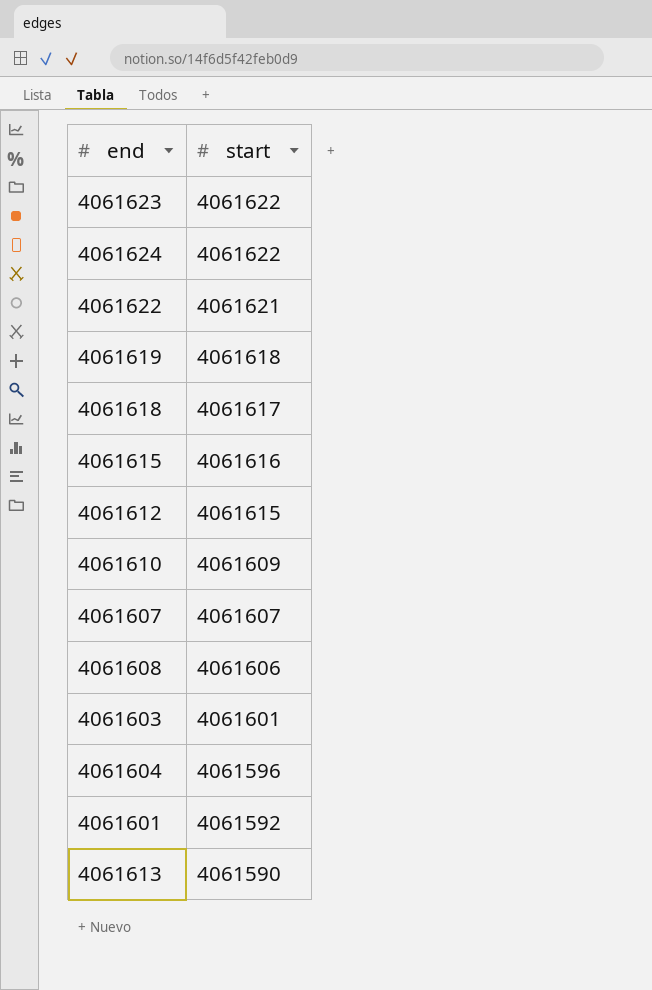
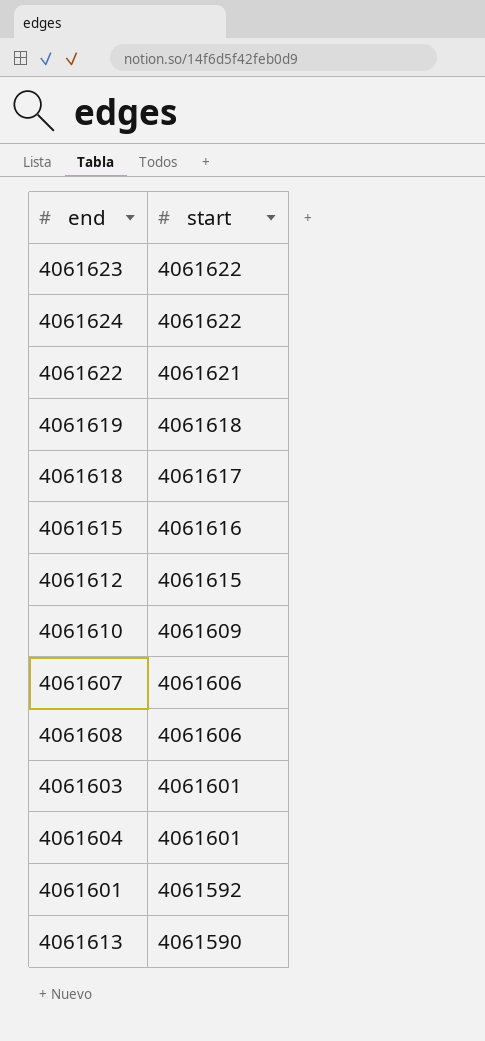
4061607 | start: 4061607 -> 4061606
4061604 | start: 4061596 -> 4061601

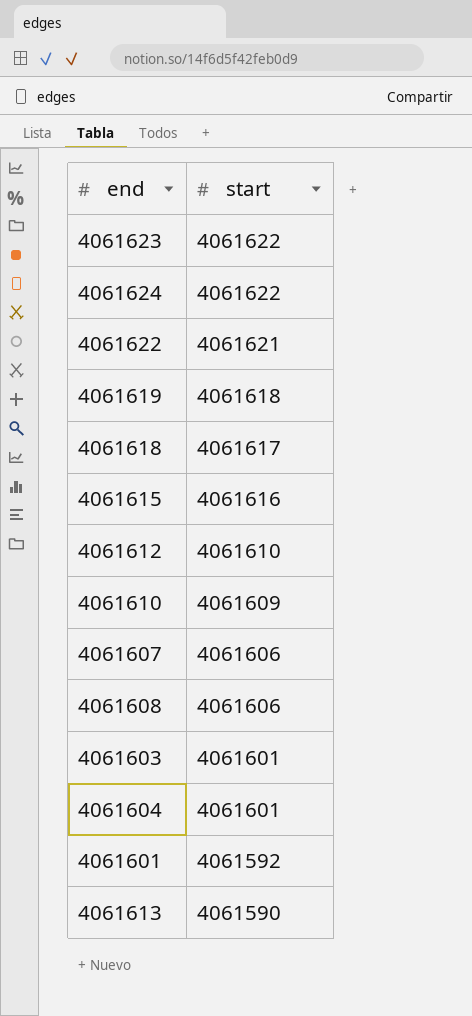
4061612 | start: 4061615 -> 4061610

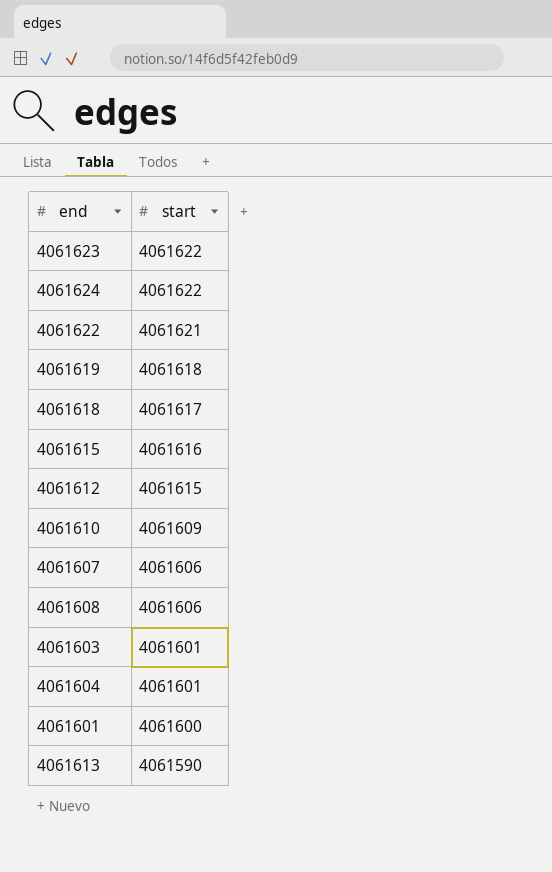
4061612 | start: 4061610 -> 4061615
4061601 | start: 4061592 -> 4061600

